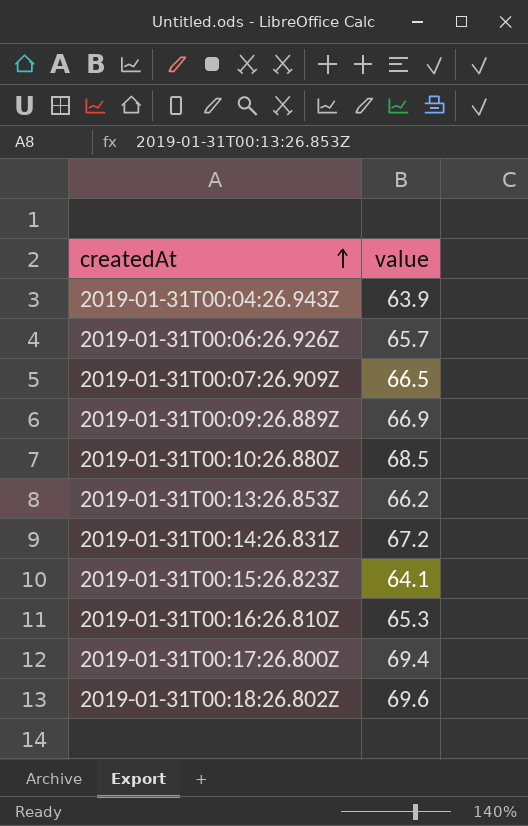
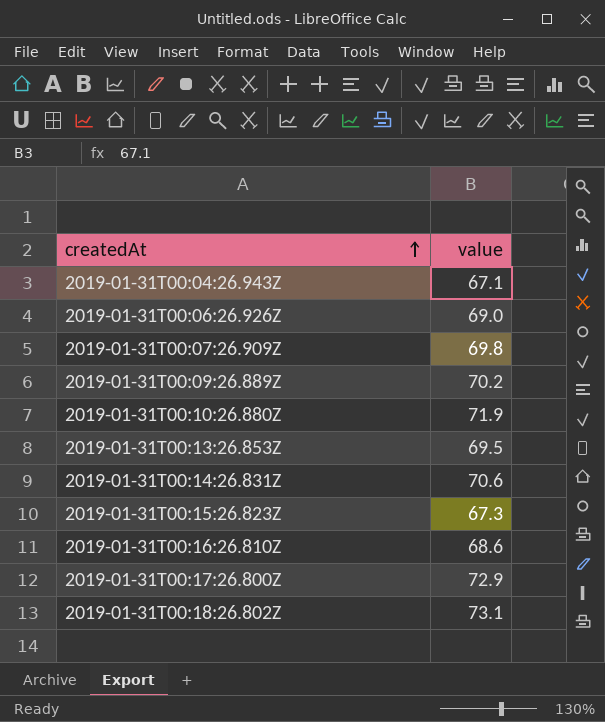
2019-01-31T00:04:26.943Z | value: 63.9 -> 67.1
2019-01-31T00:06:26.926Z | value: 65.7 -> 69.0
2019-01-31T00:07:26.909Z | value: 66.5 -> 69.8
2019-01-31T00:09:26.889Z | value: 66.9 -> 70.2
2019-01-31T00:10:26.880Z | value: 68.5 -> 71.9
2019-01-31T00:13:26.853Z | value: 66.2 -> 69.5
2019-01-31T00:14:26.831Z | value: 67.2 -> 70.6
2019-01-31T00:15:26.823Z | value: 64.1 -> 67.3
2019-01-31T00:16:26.810Z | value: 65.3 -> 68.6
2019-01-31T00:17:26.800Z | value: 69.4 -> 72.9
2019-01-31T00:18:26.802Z | value: 69.6 -> 73.1

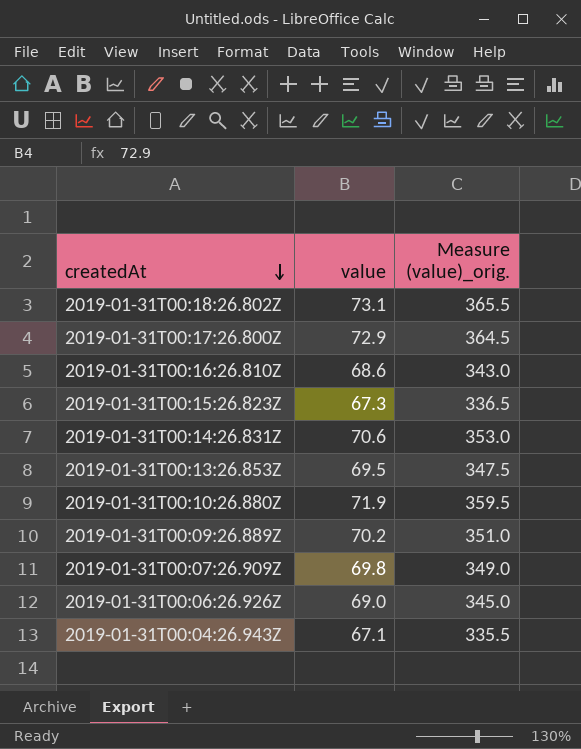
row order: createdAt ascending -> createdAt descending
column Measure (value)_orig. | formula: none -> [value] * 5

